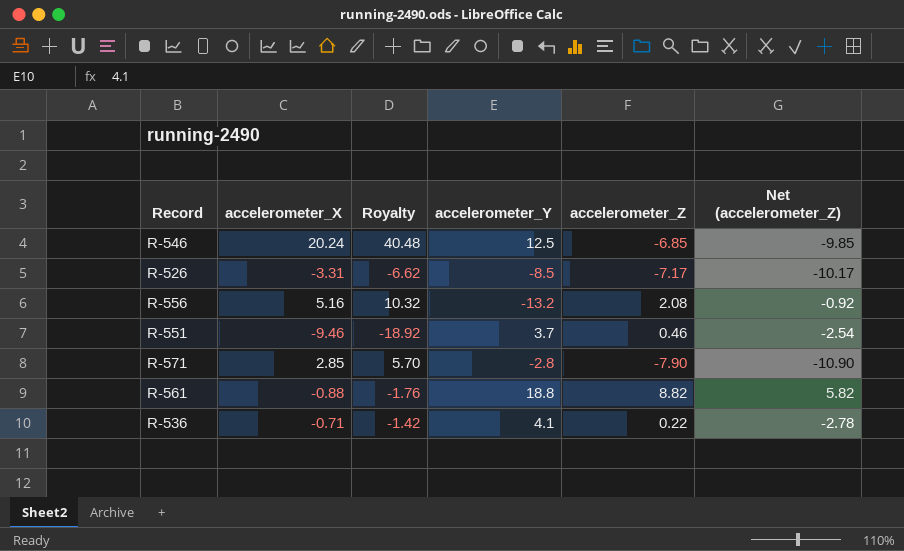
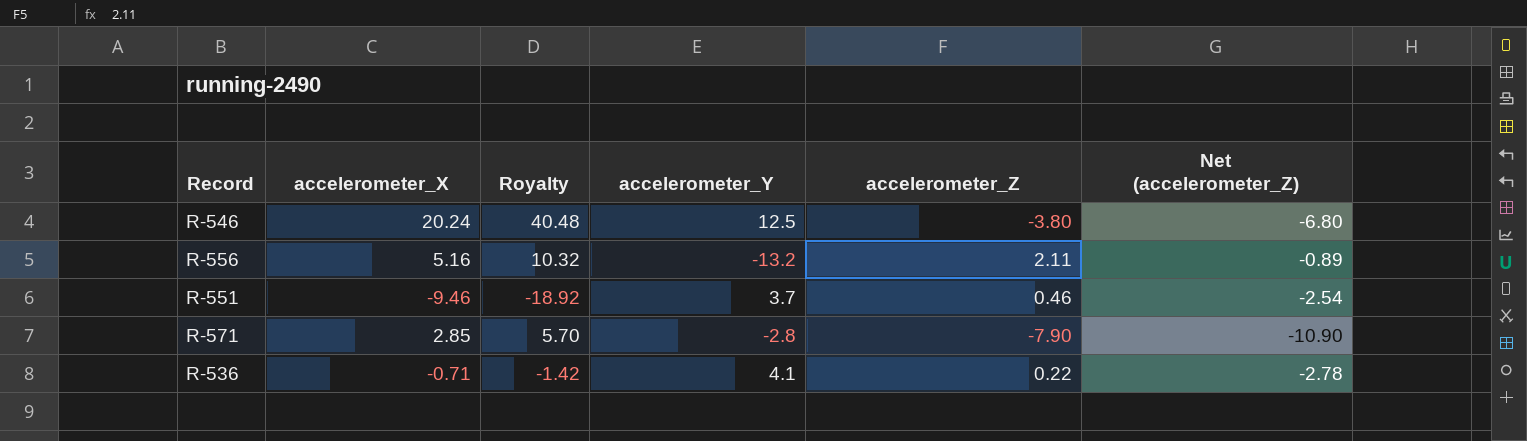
row R-526: -3.31 | -6.62 | -8.5 | -7.17 | -10.17 -> none
row R-561: -0.88 | -1.76 | 18.8 | 8.82 | 5.82 -> none
R-546 | accelerometer_Z: -6.85 -> -3.80
R-546 | Net (accelerometer_Z): -9.85 -> -6.80
R-556 | accelerometer_Z: 2.08 -> 2.11
R-556 | Net (accelerometer_Z): -0.92 -> -0.89

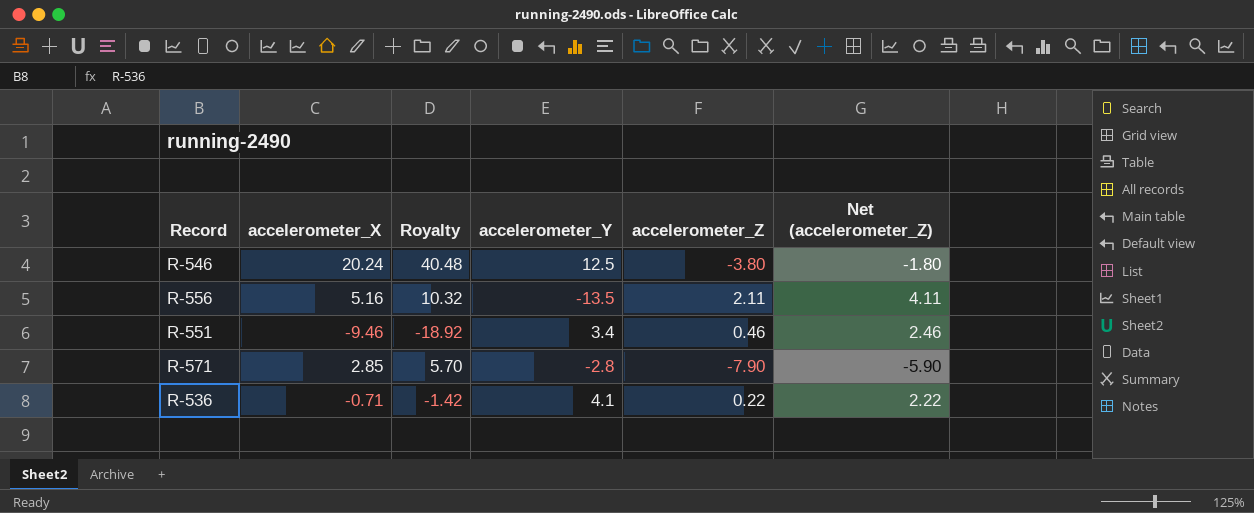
column Net (accelerometer_Z) | formula: [accelerometer_Z] - 3 -> [accelerometer_Z] + 2
R-556 | accelerometer_Y: -13.2 -> -13.5
R-551 | accelerometer_Y: 3.7 -> 3.4

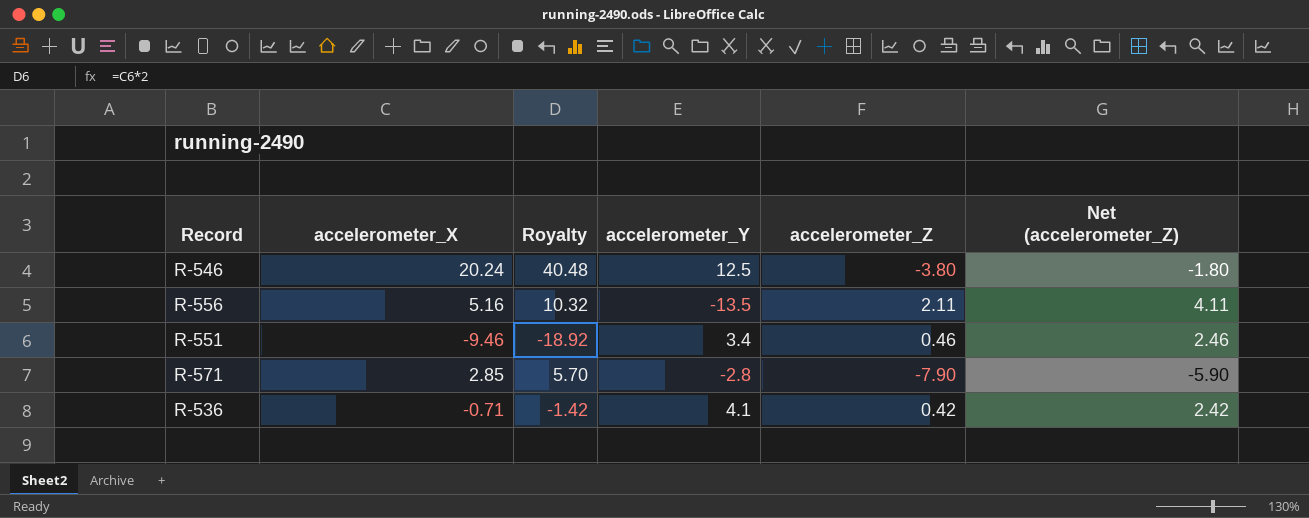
R-536 | accelerometer_Z: 0.22 -> 0.42
R-536 | Net (accelerometer_Z): 2.22 -> 2.42

